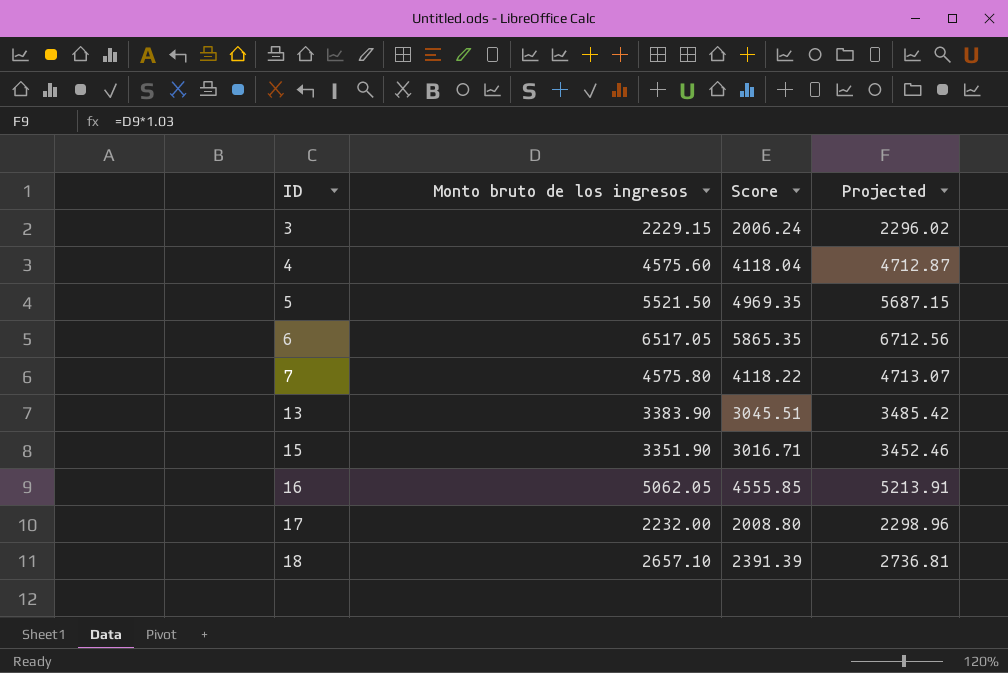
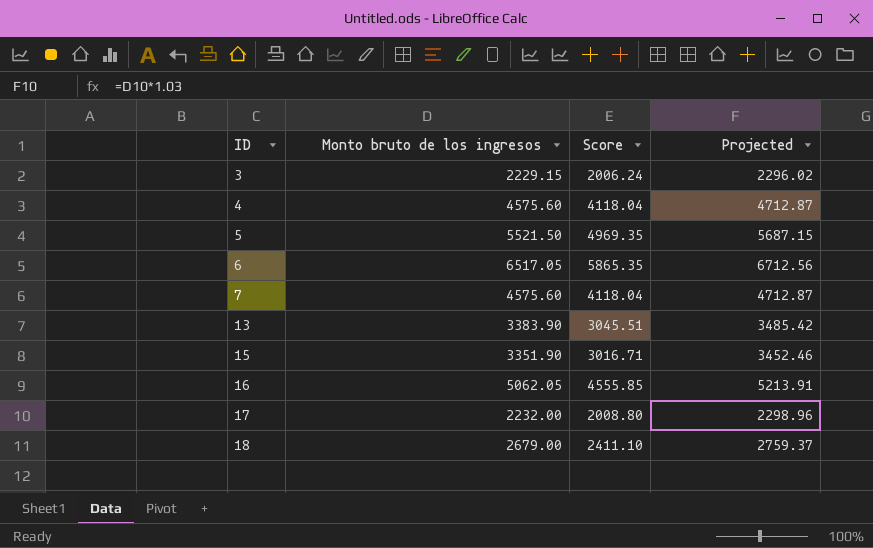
7 | Monto bruto de los ingresos: 4575.80 -> 4575.60
7 | Score: 4118.22 -> 4118.04
7 | Projected: 4713.07 -> 4712.87
18 | Monto bruto de los ingresos: 2657.10 -> 2679.00
18 | Score: 2391.39 -> 2411.10
18 | Projected: 2736.81 -> 2759.37

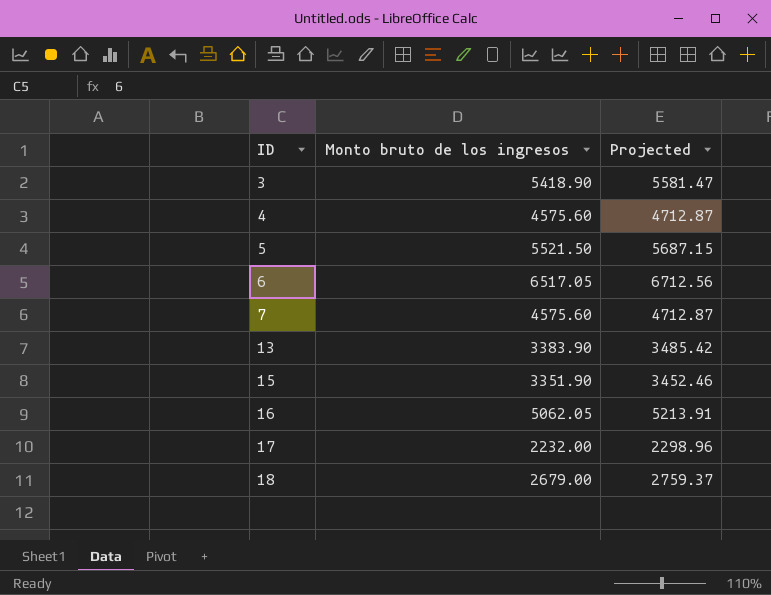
column Score | formula: [Monto bruto de los ingresos] * 0.9 -> none
3 | Monto bruto de los ingresos: 2229.15 -> 5418.90
3 | Projected: 2296.02 -> 5581.47

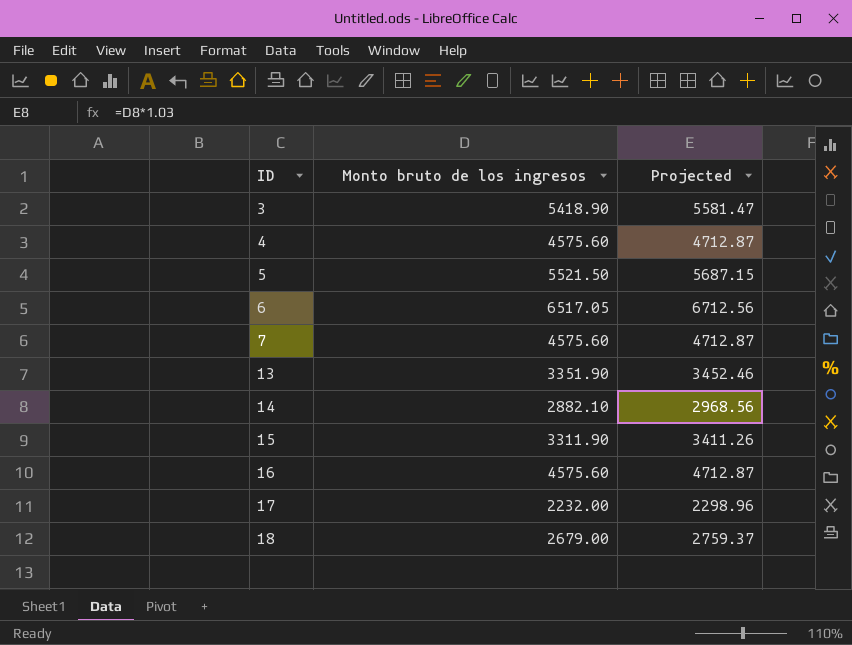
13 | Monto bruto de los ingresos: 3383.90 -> 3351.90
13 | Projected: 3485.42 -> 3452.46
row 14: none -> 2882.10 | 2968.56
15 | Monto bruto de los ingresos: 3351.90 -> 3311.90
15 | Projected: 3452.46 -> 3411.26
16 | Monto bruto de los ingresos: 5062.05 -> 4575.60
16 | Projected: 5213.91 -> 4712.87

